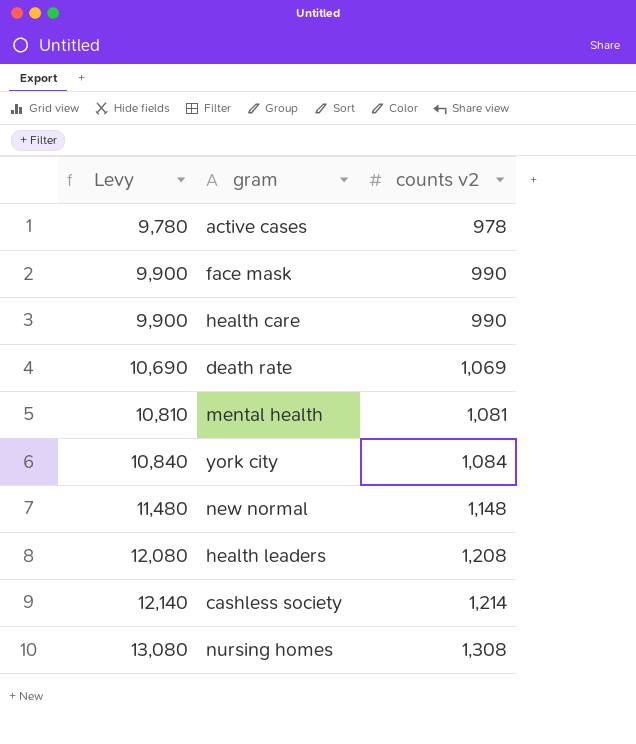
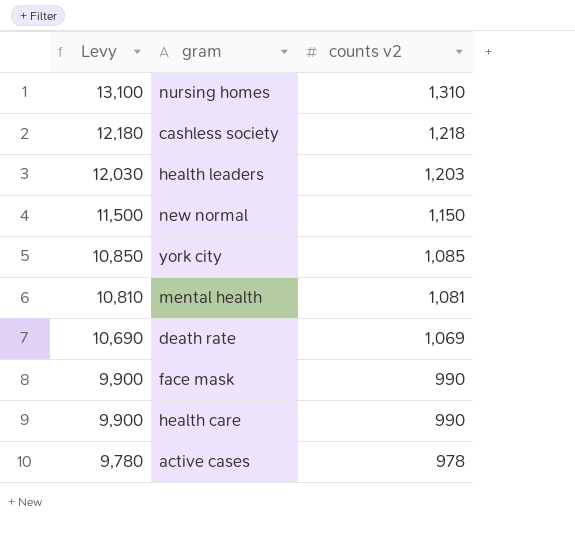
row order: Levy ascending -> Levy descending
nursing homes | Levy: 13,080 -> 13,100
nursing homes | counts v2: 1,308 -> 1,310
cashless society | Levy: 12,140 -> 12,180
cashless society | counts v2: 1,214 -> 1,218
health leaders | Levy: 12,080 -> 12,030
health leaders | counts v2: 1,208 -> 1,203
new normal | Levy: 11,480 -> 11,500
new normal | counts v2: 1,148 -> 1,150
york city | Levy: 10,840 -> 10,850
york city | counts v2: 1,084 -> 1,085

